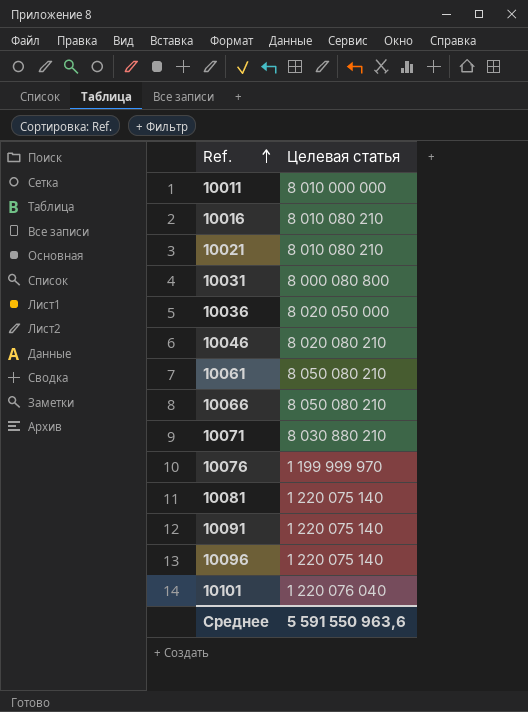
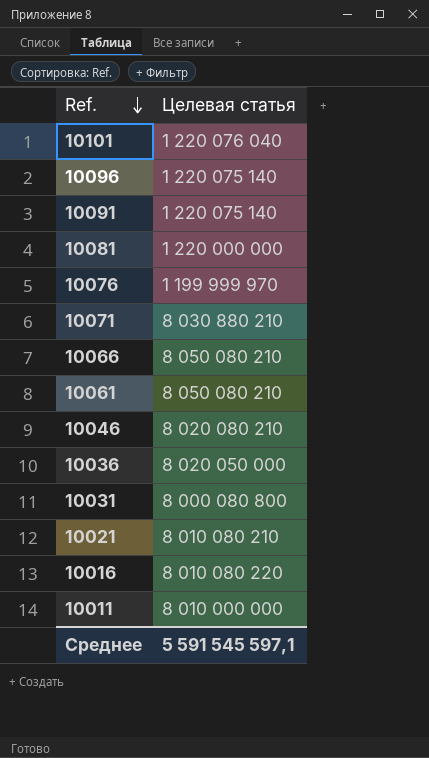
row order: Ref. ascending -> Ref. descending
10081 | Целевая статья: 1 220 075 140 -> 1 220 000 000
10016 | Целевая статья: 8 010 080 210 -> 8 010 080 220
Среднее | Целевая статья: 5 591 550 963,6 -> 5 591 545 597,1

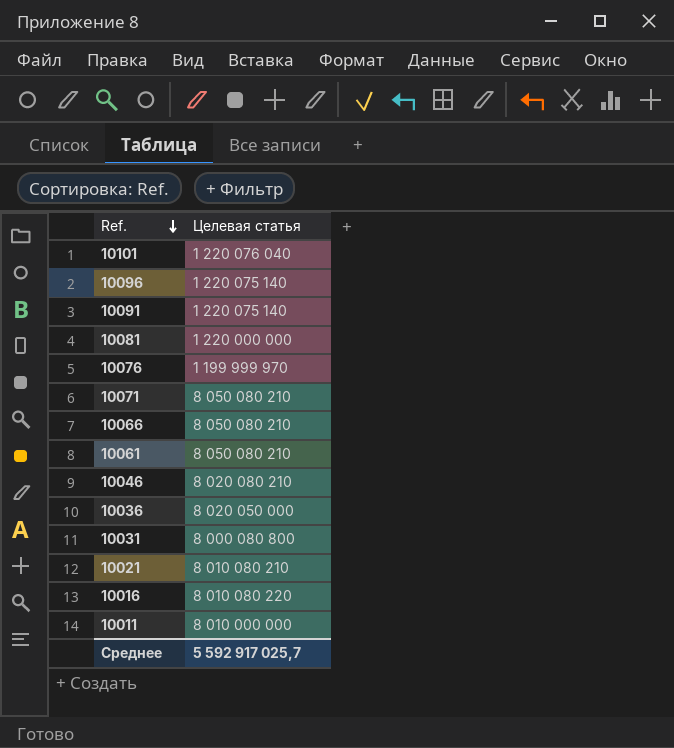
10071 | Целевая статья: 8 030 880 210 -> 8 050 080 210
Среднее | Целевая статья: 5 591 545 597,1 -> 5 592 917 025,7

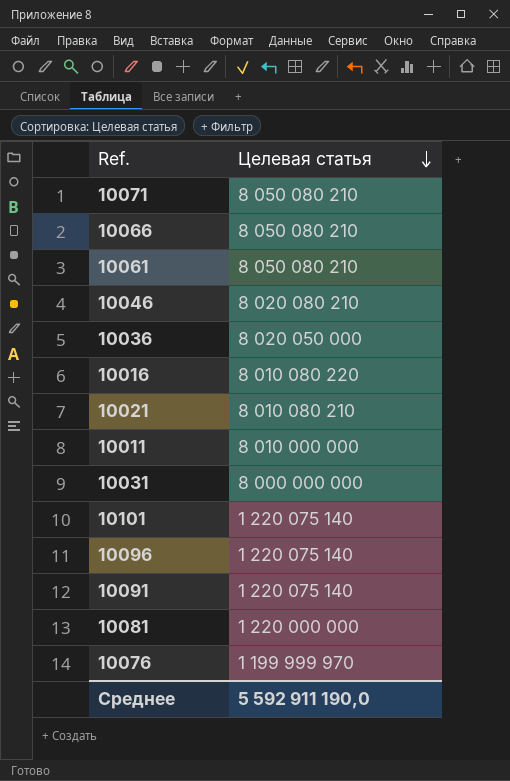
row order: Ref. descending -> Целевая статья descending
10031 | Целевая статья: 8 000 080 800 -> 8 000 000 000
10101 | Целевая статья: 1 220 076 040 -> 1 220 075 140
Среднее | Целевая статья: 5 592 917 025,7 -> 5 592 911 190,0

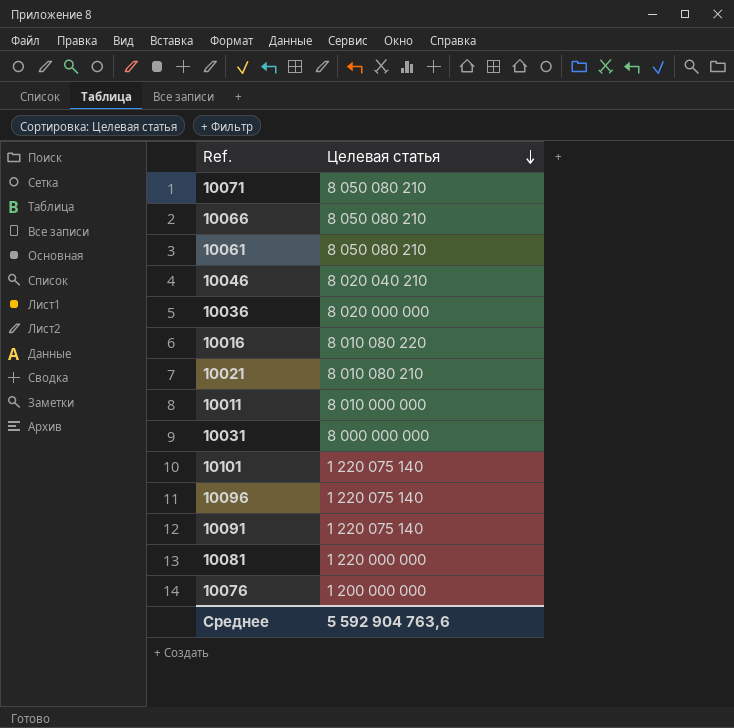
10046 | Целевая статья: 8 020 080 210 -> 8 020 040 210
10036 | Целевая статья: 8 020 050 000 -> 8 020 000 000
10076 | Целевая статья: 1 199 999 970 -> 1 200 000 000
Среднее | Целевая статья: 5 592 911 190,0 -> 5 592 904 763,6

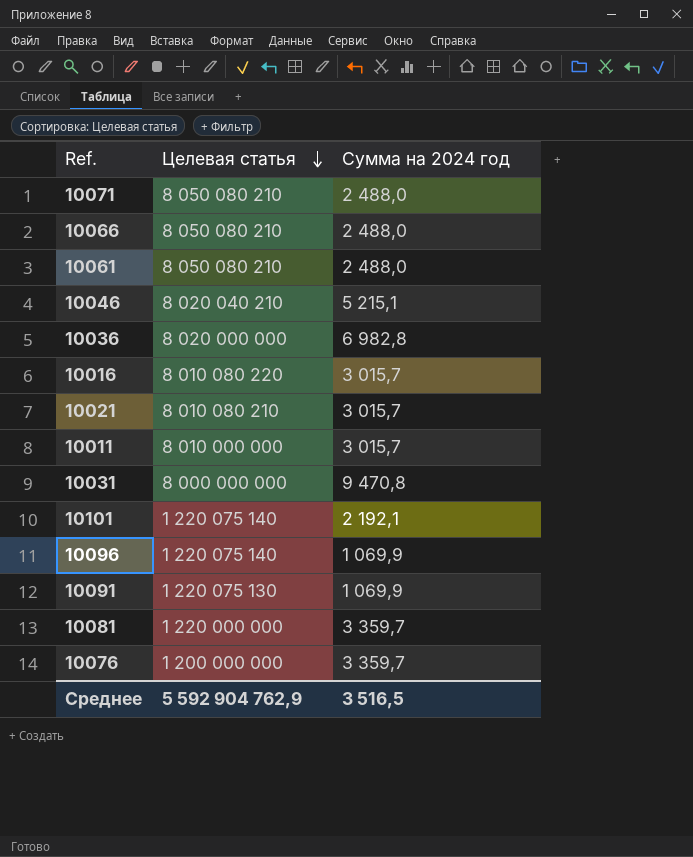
column Сумма на 2024 год | position: none -> 3
10091 | Целевая статья: 1 220 075 140 -> 1 220 075 130
Среднее | Целевая статья: 5 592 904 763,6 -> 5 592 904 762,9

